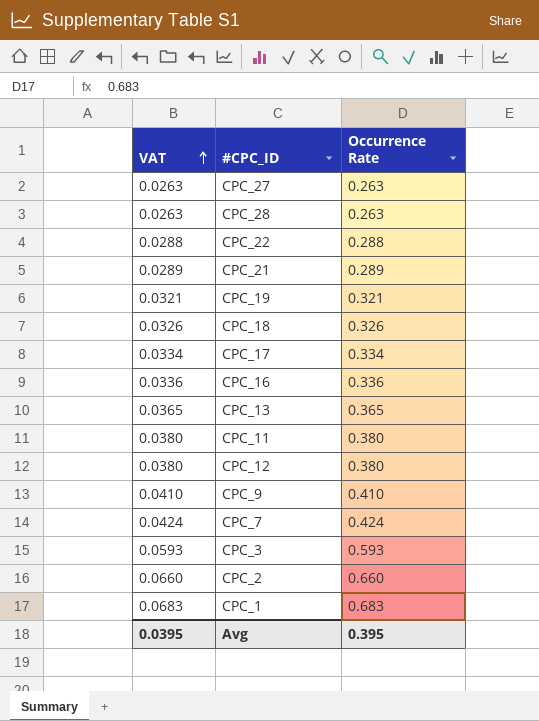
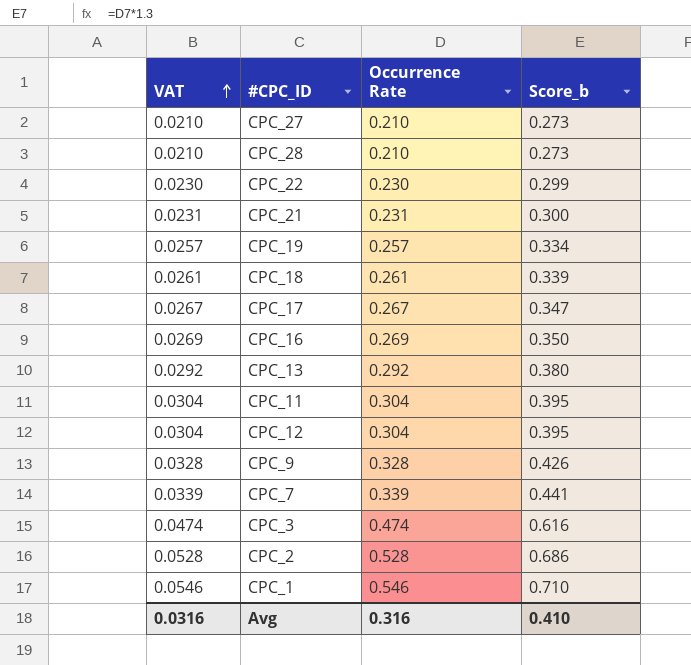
column Score_b | formula: none -> [Occurrence Rate] * 1.3
CPC_27 | VAT: 0.0263 -> 0.0210
CPC_27 | Occurrence Rate: 0.263 -> 0.210
CPC_28 | VAT: 0.0263 -> 0.0210
CPC_28 | Occurrence Rate: 0.263 -> 0.210
CPC_22 | VAT: 0.0288 -> 0.0230
CPC_22 | Occurrence Rate: 0.288 -> 0.230
CPC_21 | VAT: 0.0289 -> 0.0231
CPC_21 | Occurrence Rate: 0.289 -> 0.231
CPC_19 | VAT: 0.0321 -> 0.0257
CPC_19 | Occurrence Rate: 0.321 -> 0.257
CPC_18 | VAT: 0.0326 -> 0.0261
CPC_18 | Occurrence Rate: 0.326 -> 0.261
CPC_17 | VAT: 0.0334 -> 0.0267
CPC_17 | Occurrence Rate: 0.334 -> 0.267
CPC_16 | VAT: 0.0336 -> 0.0269
CPC_16 | Occurrence Rate: 0.336 -> 0.269
CPC_13 | VAT: 0.0365 -> 0.0292
CPC_13 | Occurrence Rate: 0.365 -> 0.292
CPC_11 | VAT: 0.0380 -> 0.0304
CPC_11 | Occurrence Rate: 0.380 -> 0.304
CPC_12 | VAT: 0.0380 -> 0.0304
CPC_12 | Occurrence Rate: 0.380 -> 0.304
CPC_9 | VAT: 0.0410 -> 0.0328
CPC_9 | Occurrence Rate: 0.410 -> 0.328
CPC_7 | VAT: 0.0424 -> 0.0339
CPC_7 | Occurrence Rate: 0.424 -> 0.339
CPC_3 | VAT: 0.0593 -> 0.0474
CPC_3 | Occurrence Rate: 0.593 -> 0.474
CPC_2 | VAT: 0.0660 -> 0.0528
CPC_2 | Occurrence Rate: 0.660 -> 0.528
CPC_1 | VAT: 0.0683 -> 0.0546
CPC_1 | Occurrence Rate: 0.683 -> 0.546
Avg | VAT: 0.0395 -> 0.0316
Avg | Occurrence Rate: 0.395 -> 0.316

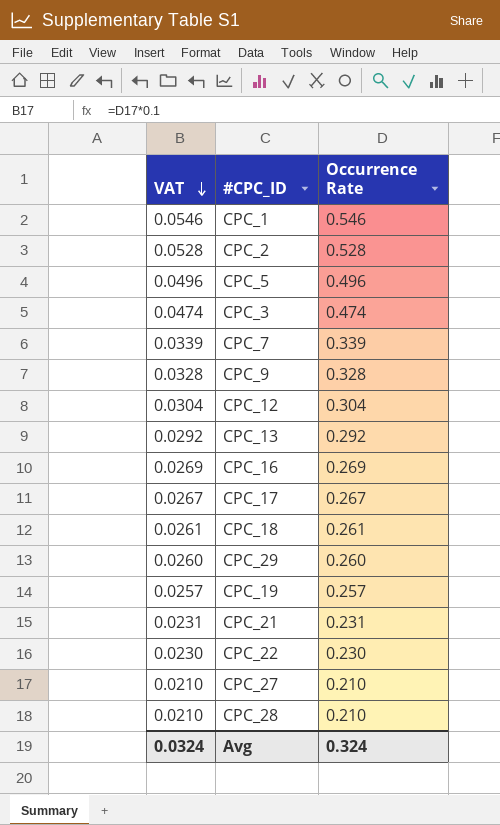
row order: VAT ascending -> VAT descending
column Score_b | formula: [Occurrence Rate] * 1.3 -> none
row CPC_11: 0.0304 | 0.304 | 0.395 -> none
row CPC_5: none -> 0.0496 | 0.496
row CPC_29: none -> 0.0260 | 0.260
Avg | VAT: 0.0316 -> 0.0324
Avg | Occurrence Rate: 0.316 -> 0.324

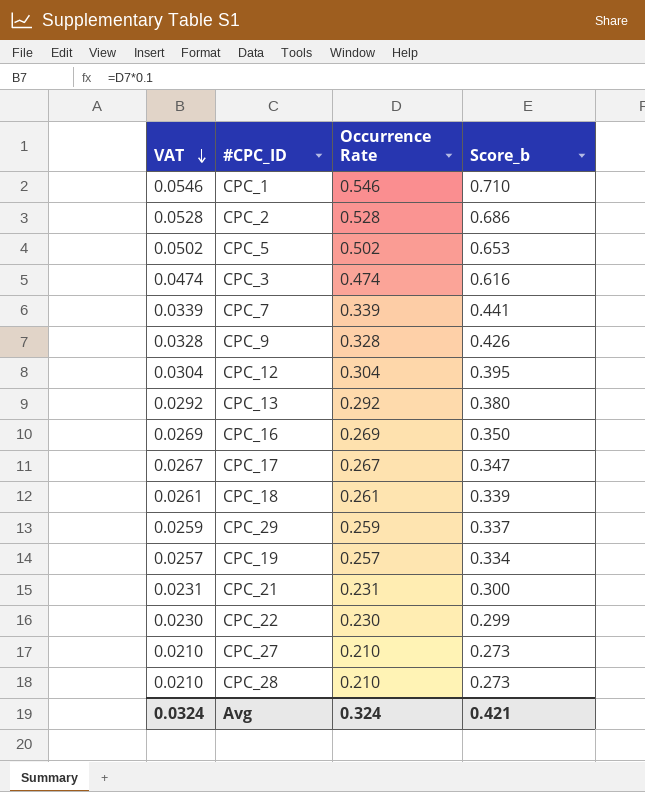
column Score_b | formula: none -> [Occurrence Rate] * 1.3
CPC_5 | VAT: 0.0496 -> 0.0502
CPC_5 | Occurrence Rate: 0.496 -> 0.502
CPC_29 | VAT: 0.0260 -> 0.0259
CPC_29 | Occurrence Rate: 0.260 -> 0.259

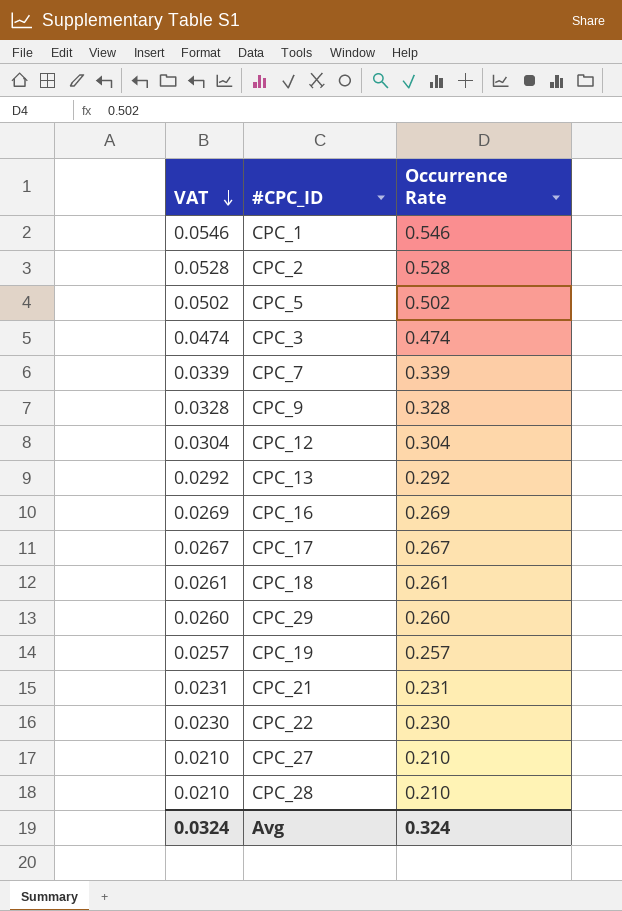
column Score_b | formula: [Occurrence Rate] * 1.3 -> none
CPC_29 | VAT: 0.0259 -> 0.0260
CPC_29 | Occurrence Rate: 0.259 -> 0.260

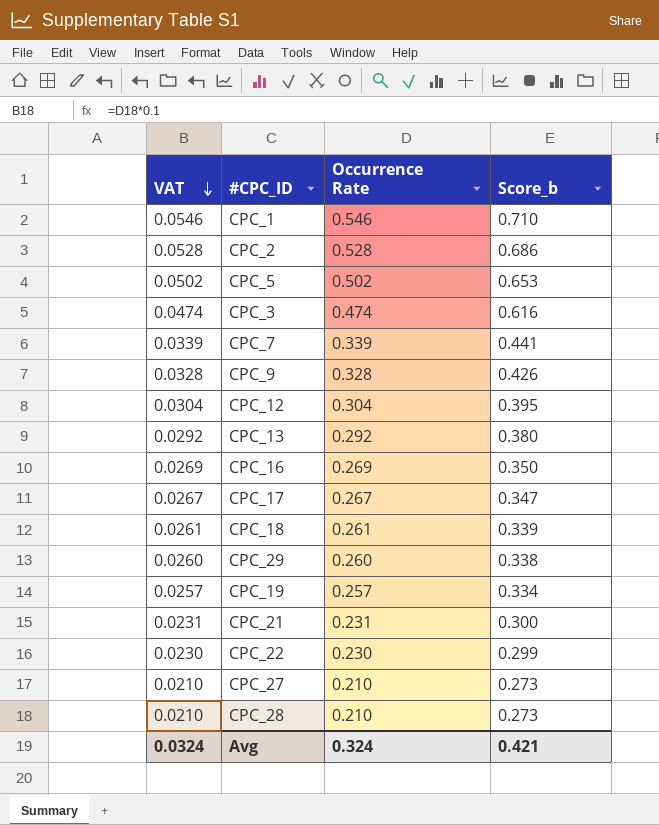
column Score_b | formula: none -> [Occurrence Rate] * 1.3

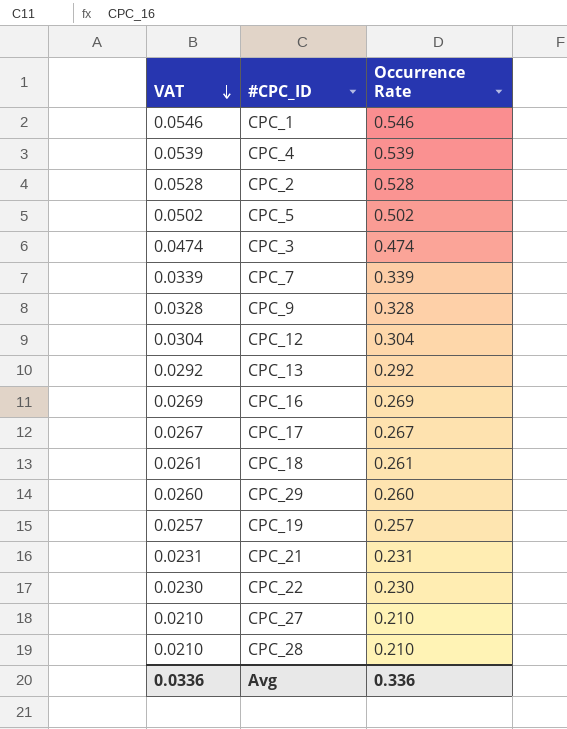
column Score_b | formula: [Occurrence Rate] * 1.3 -> none
row CPC_4: none -> 0.0539 | 0.539
Avg | VAT: 0.0324 -> 0.0336
Avg | Occurrence Rate: 0.324 -> 0.336

